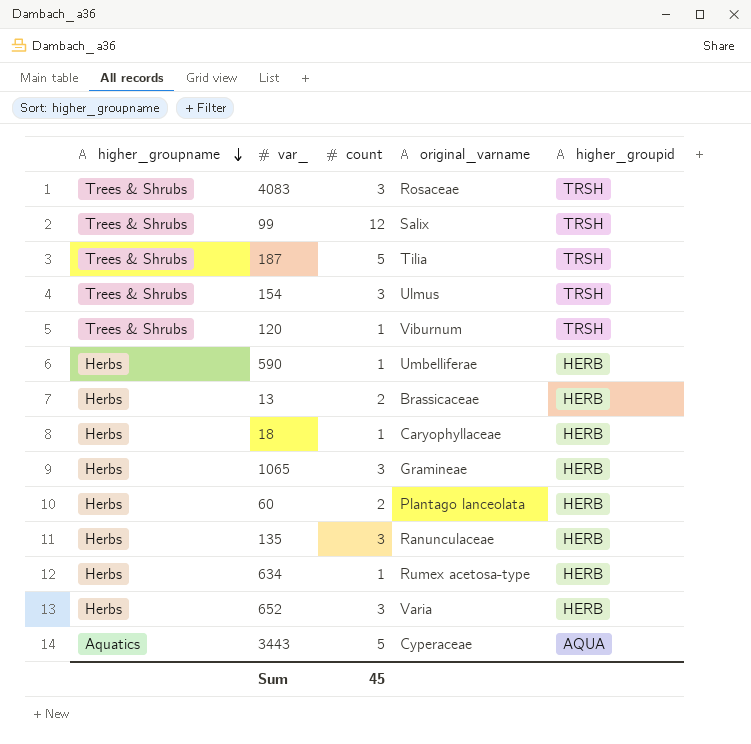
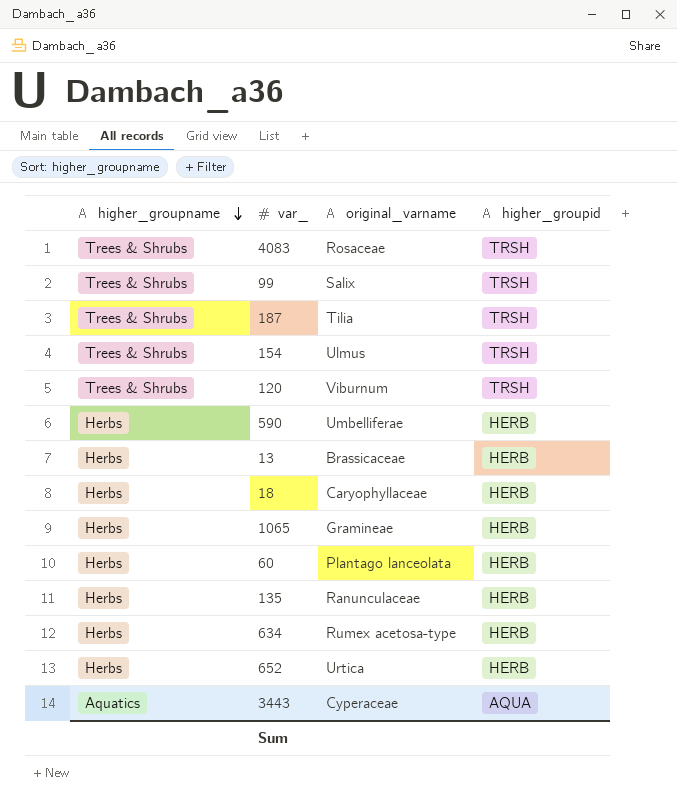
column count | position: 3 -> none
652 | original_varname: Varia -> Urtica

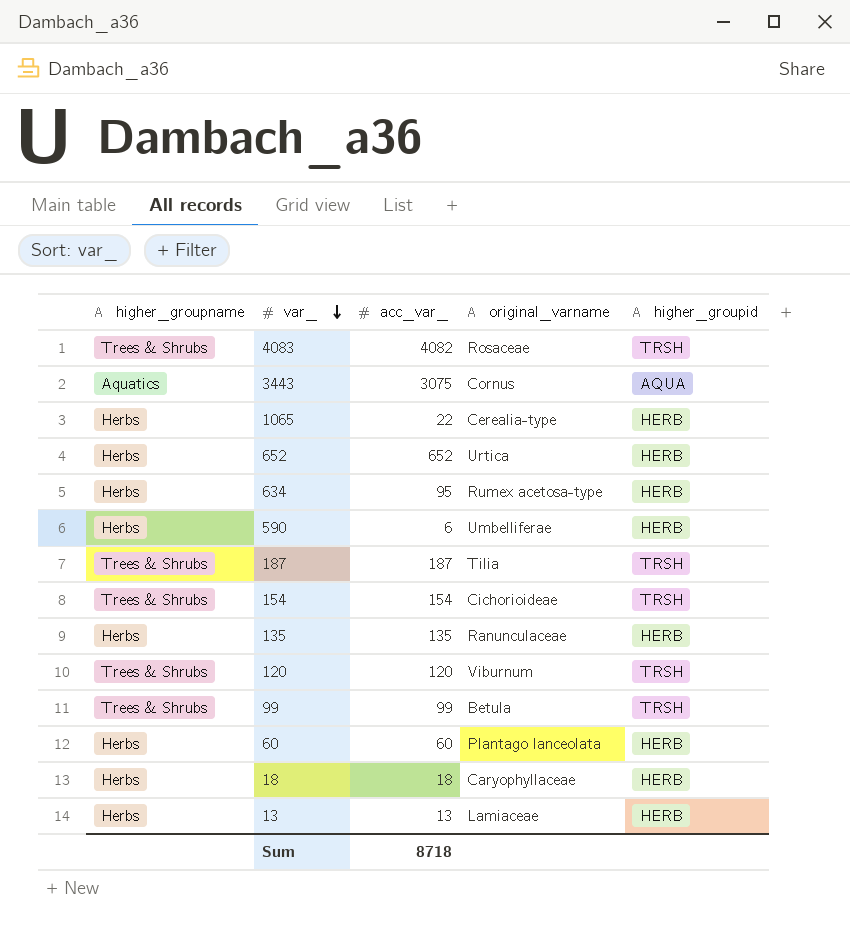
row order: higher_groupname descending -> var_ descending
column acc_var_ | position: none -> 3
3443 | original_varname: Cyperaceae -> Cornus
1065 | original_varname: Gramineae -> Cerealia-type
154 | original_varname: Ulmus -> Cichorioideae
99 | original_varname: Salix -> Betula
13 | original_varname: Brassicaceae -> Lamiaceae

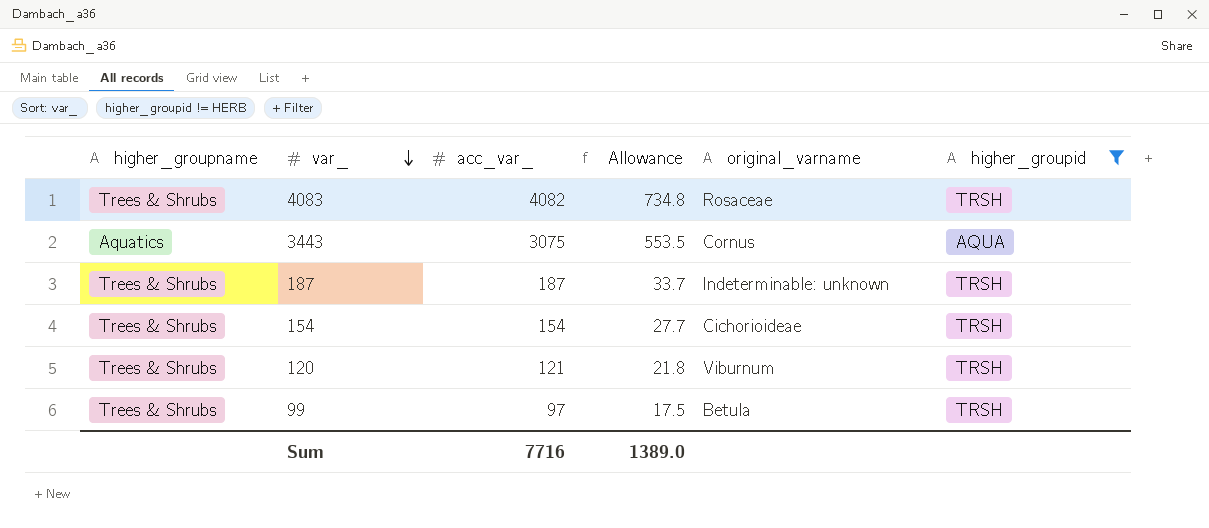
filter: none -> higher_groupid != HERB
column Allowance | formula: none -> [acc_var_] * 0.18
187 | original_varname: Tilia -> Indeterminable: unknown
120 | acc_var_: 120 -> 121
99 | acc_var_: 99 -> 97
Sum | acc_var_: 8718 -> 7716

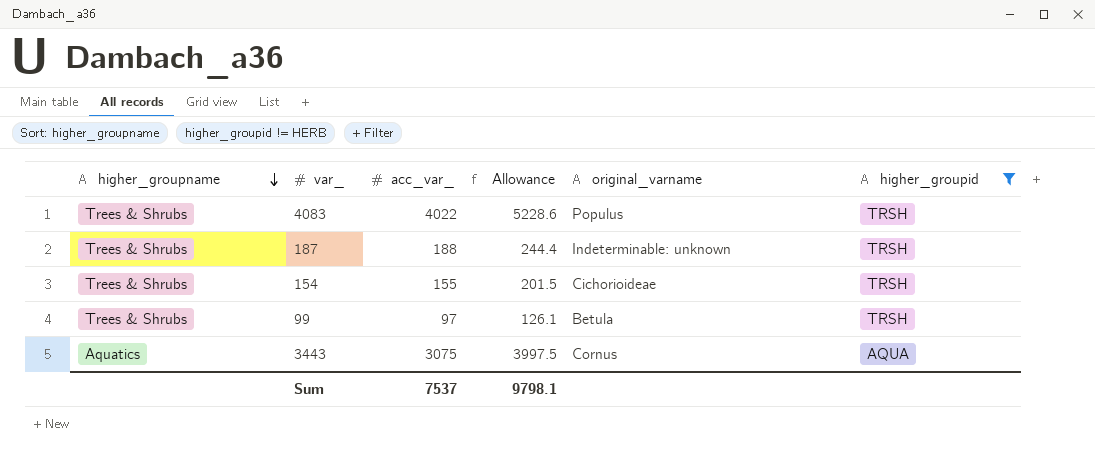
row order: var_ descending -> higher_groupname descending
column Allowance | formula: [acc_var_] * 0.18 -> [acc_var_] * 1.3
row 120: Trees & Shrubs | 121 | 21.8 | Viburnum | TRSH -> none
4083 | acc_var_: 4082 -> 4022
4083 | original_varname: Rosaceae -> Populus
187 | acc_var_: 187 -> 188
154 | acc_var_: 154 -> 155
Sum | acc_var_: 7716 -> 7537
Sum | Allowance: 1389.0 -> 9798.1

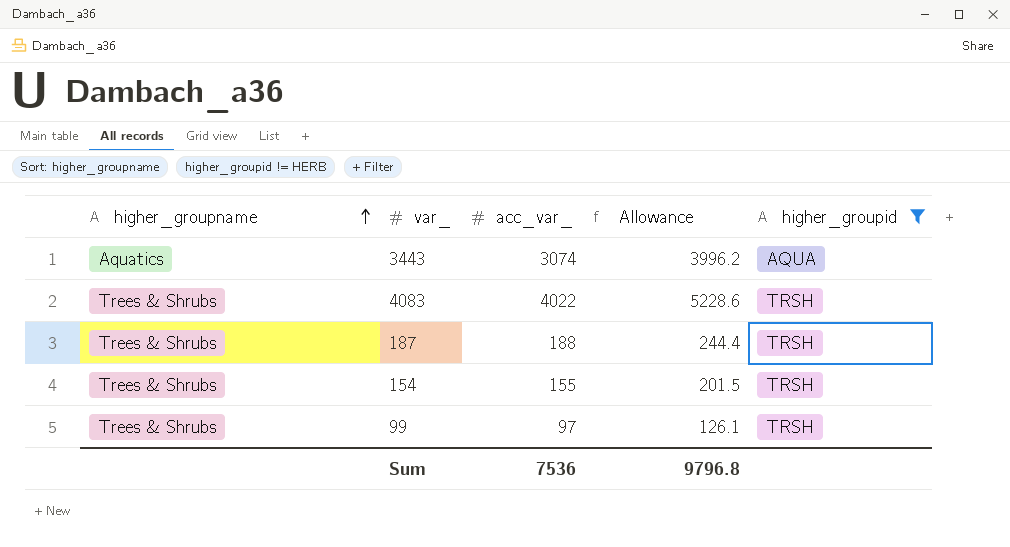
row order: higher_groupname descending -> higher_groupname ascending
column original_varname | position: 5 -> none
3443 | acc_var_: 3075 -> 3074
3443 | Allowance: 3997.5 -> 3996.2
Sum | acc_var_: 7537 -> 7536
Sum | Allowance: 9798.1 -> 9796.8

